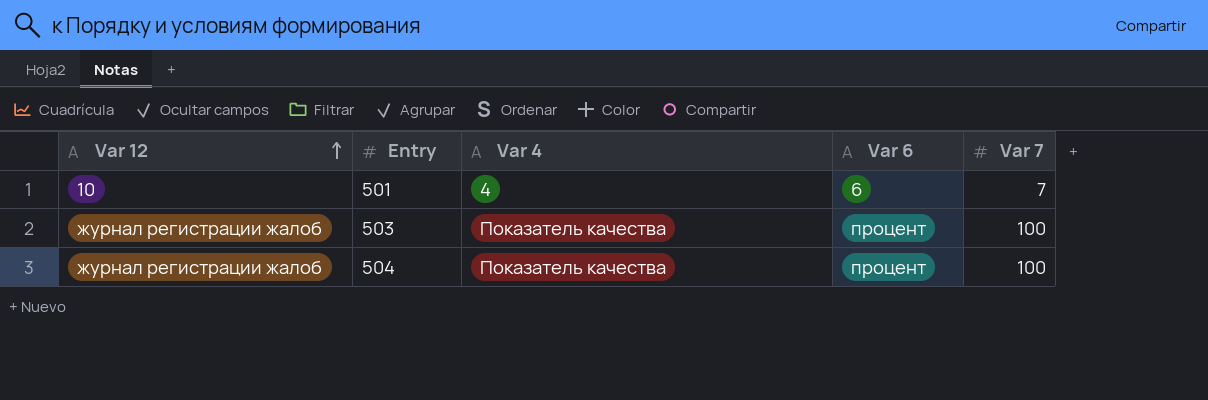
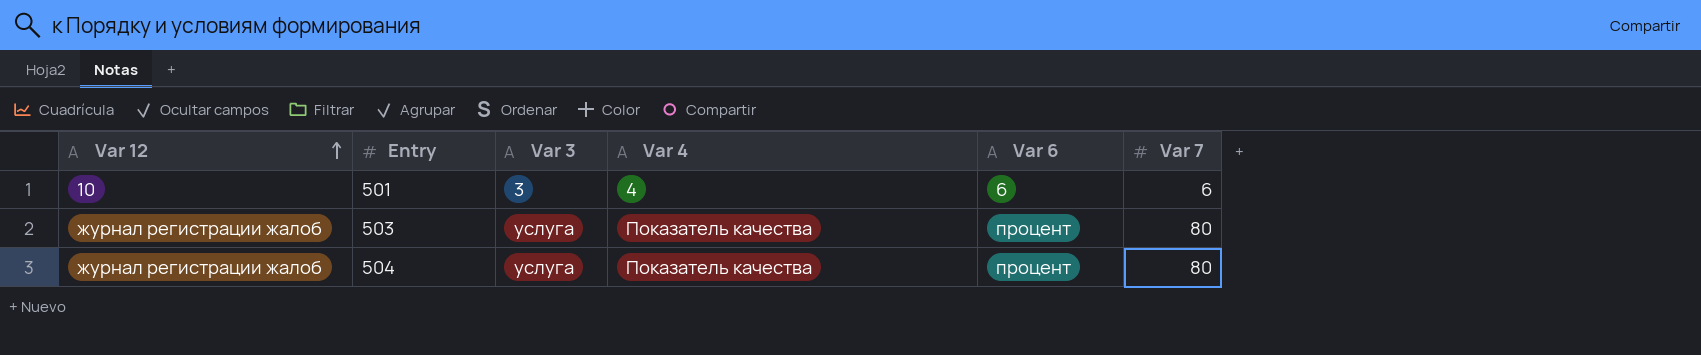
column Var 3 | position: none -> 3
501 | Var 7: 7 -> 6
503 | Var 7: 100 -> 80
504 | Var 7: 100 -> 80

